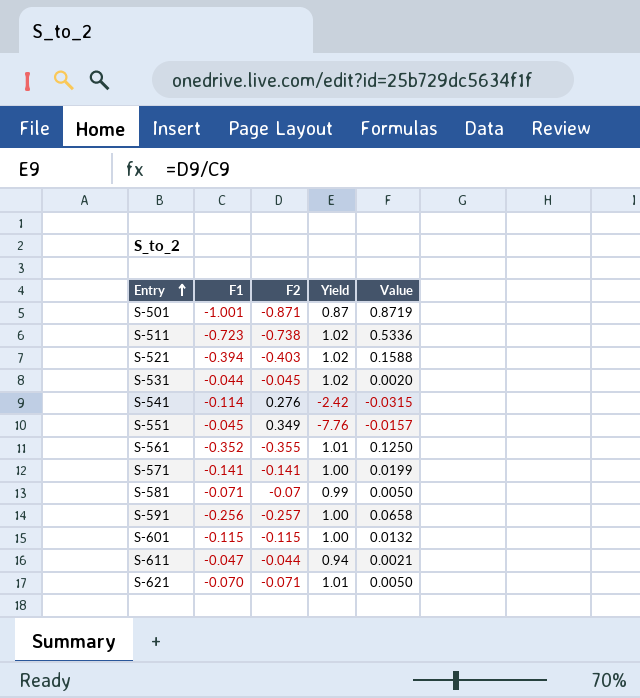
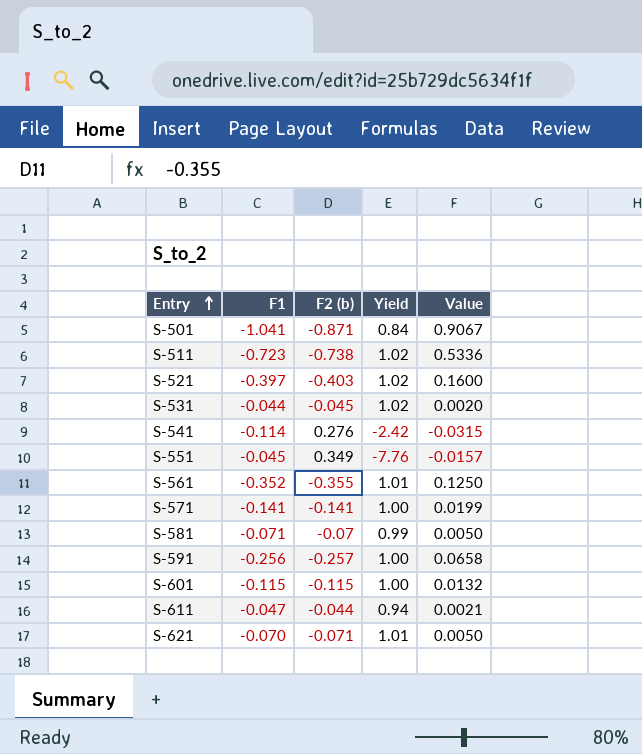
column name: F2 -> F2 (b)
S-501 | F1: -1.001 -> -1.041
S-501 | Yield: 0.87 -> 0.84
S-501 | Value: 0.8719 -> 0.9067
S-521 | F1: -0.394 -> -0.397
S-521 | Value: 0.1588 -> 0.1600

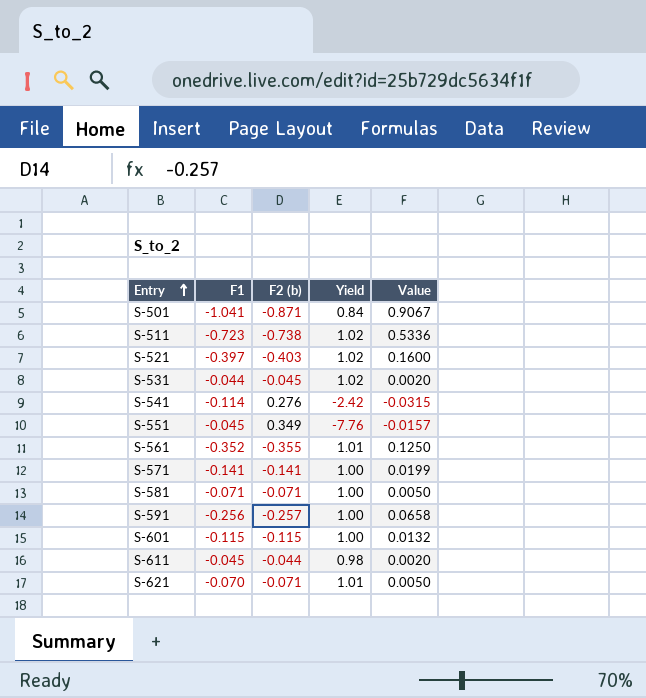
S-581 | F2 (b): -0.07 -> -0.071
S-581 | Yield: 0.99 -> 1.00
S-611 | F1: -0.047 -> -0.045
S-611 | Yield: 0.94 -> 0.98
S-611 | Value: 0.0021 -> 0.0020

